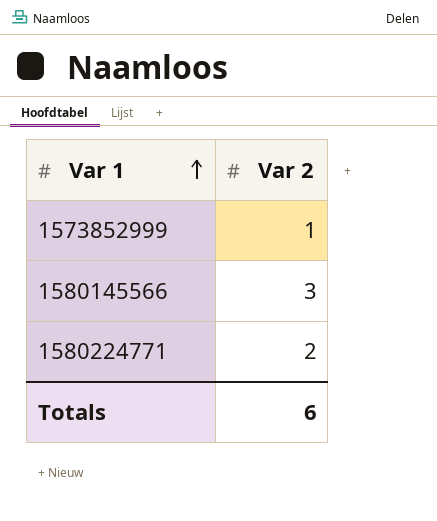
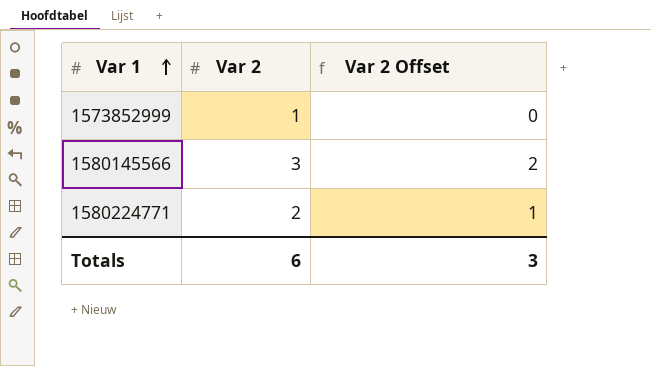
column Var 2 Offset | formula: none -> [Var 2] - 1

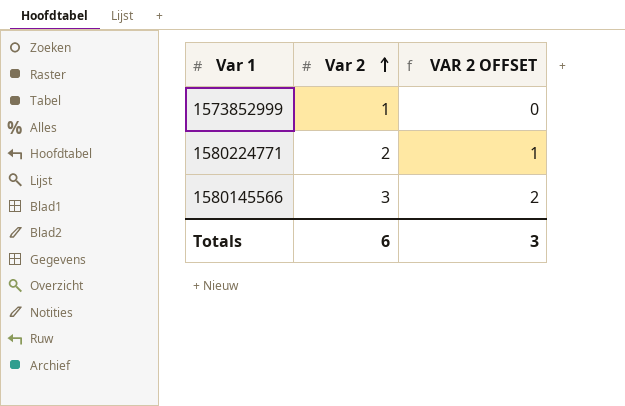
row order: Var 1 ascending -> Var 2 ascending
column name: Var 2 Offset -> VAR 2 OFFSET

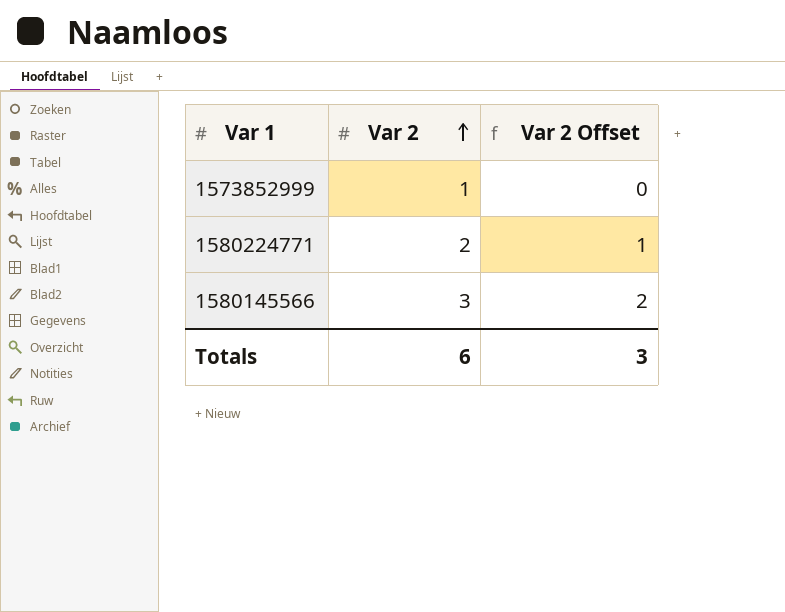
column name: VAR 2 OFFSET -> Var 2 Offset

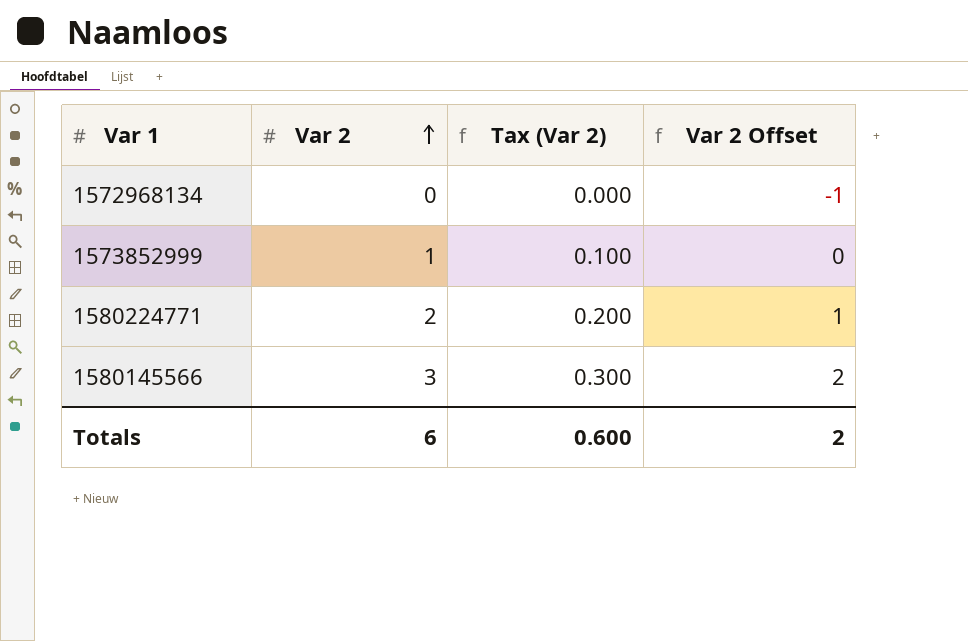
column Tax (Var 2) | formula: none -> [Var 2] * 0.1
row 1572968134: none -> 0 | 0.000 | -1
Totals | Var 2 Offset: 3 -> 2

